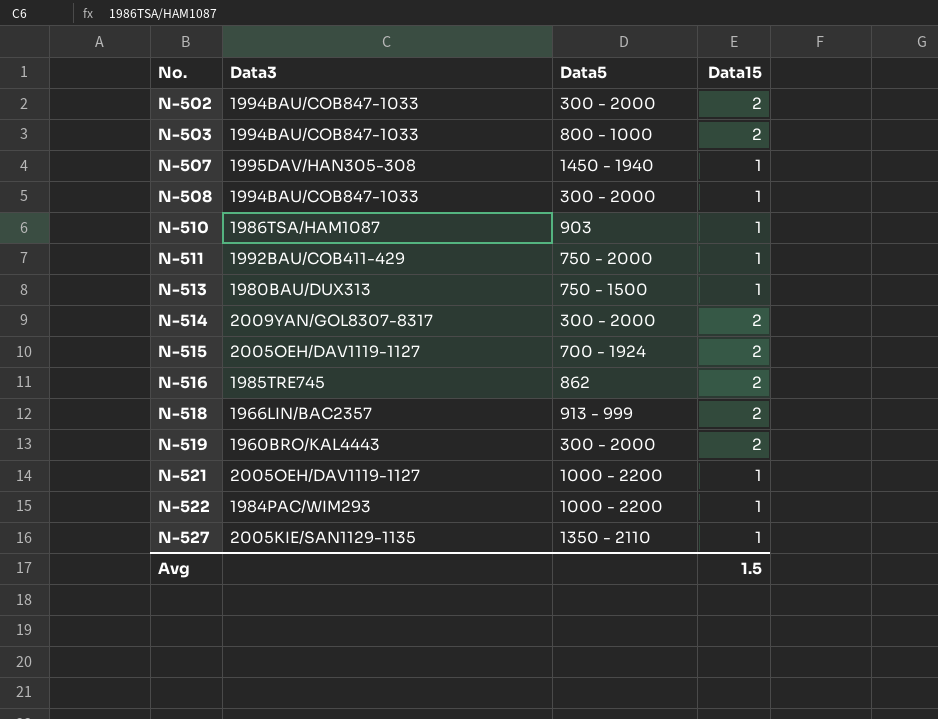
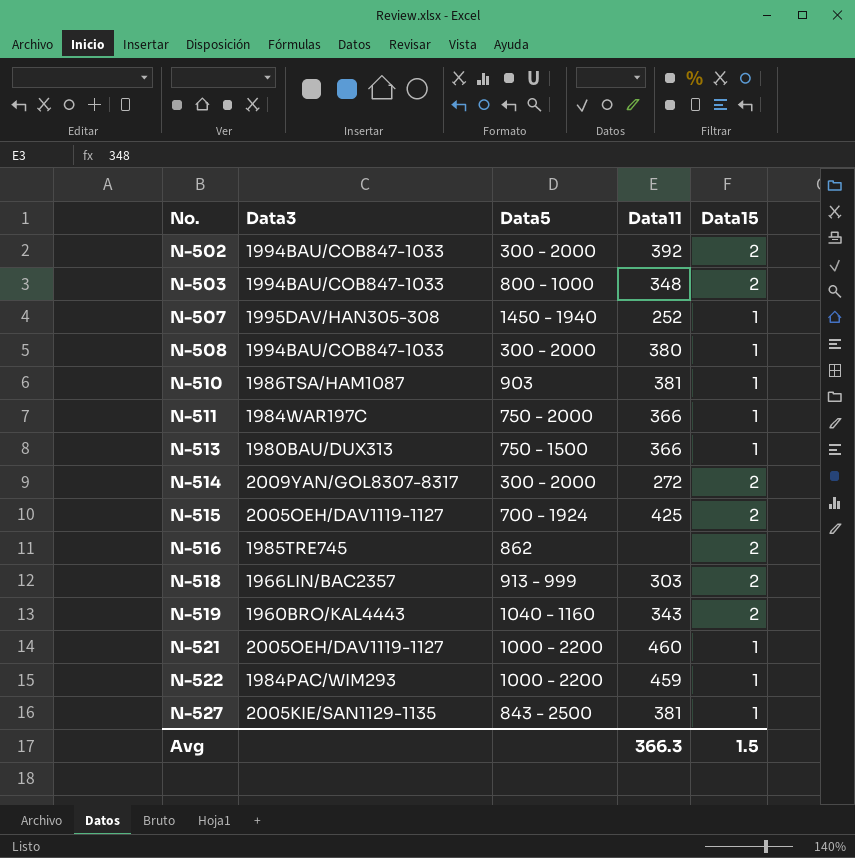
column Data11 | position: none -> 4
N-511 | Data3: 1992BAU/COB411-429 -> 1984WAR197C
N-519 | Data5: 300 - 2000 -> 1040 - 1160
N-527 | Data5: 1350 - 2110 -> 843 - 2500

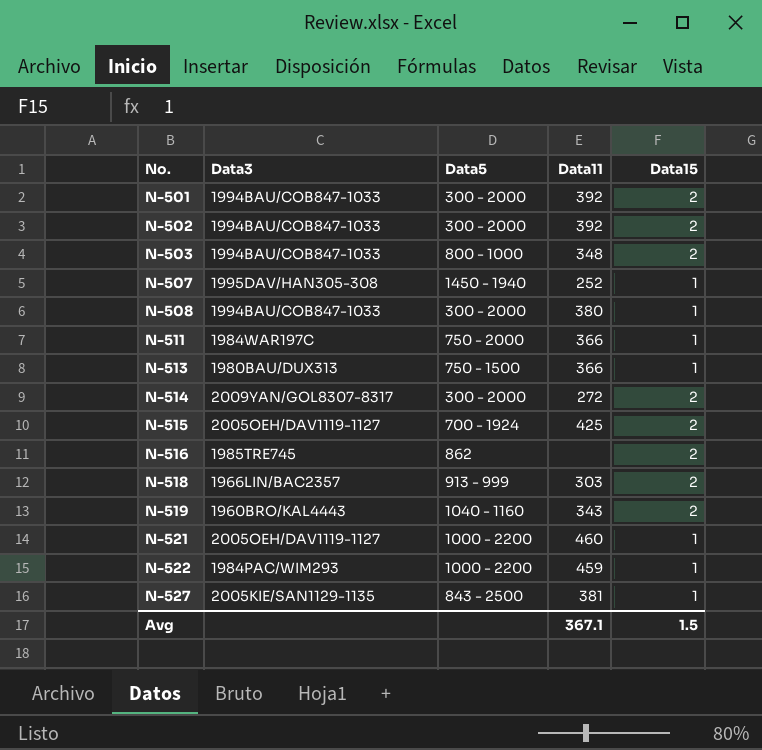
row N-510: 1986TSA/HAM1087 | 903 | 381 | 1 -> none
row N-501: none -> 1994BAU/COB847-1033 | 300 - 2000 | 392 | 2
Avg | Data11: 366.3 -> 367.1

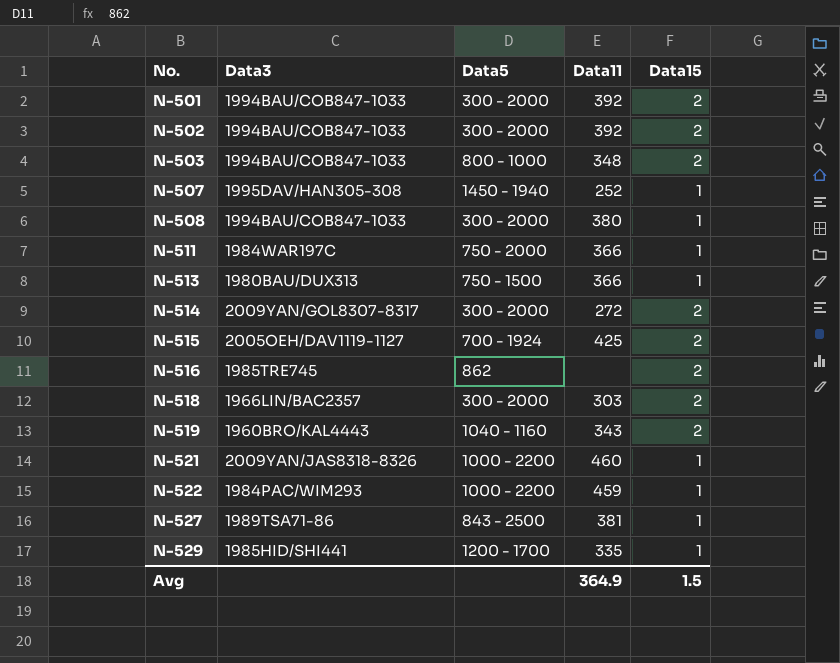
N-518 | Data5: 913 - 999 -> 300 - 2000
N-521 | Data3: 2005OEH/DAV1119-1127 -> 2009YAN/JAS8318-8326
N-527 | Data3: 2005KIE/SAN1129-1135 -> 1989TSA71-86
row N-529: none -> 1985HID/SHI441 | 1200 - 1700 | 335 | 1
Avg | Data11: 367.1 -> 364.9

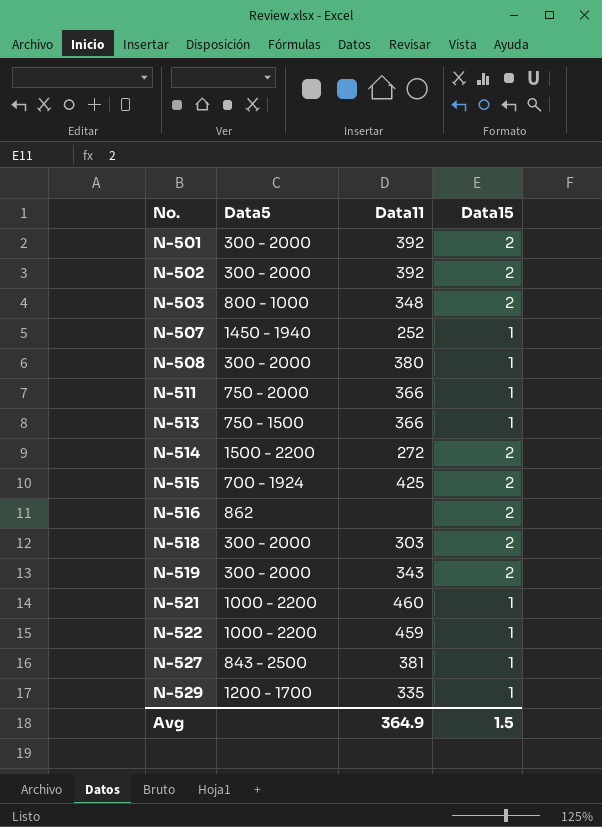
column Data3 | position: 2 -> none
N-514 | Data5: 300 - 2000 -> 1500 - 2200
N-519 | Data5: 1040 - 1160 -> 300 - 2000

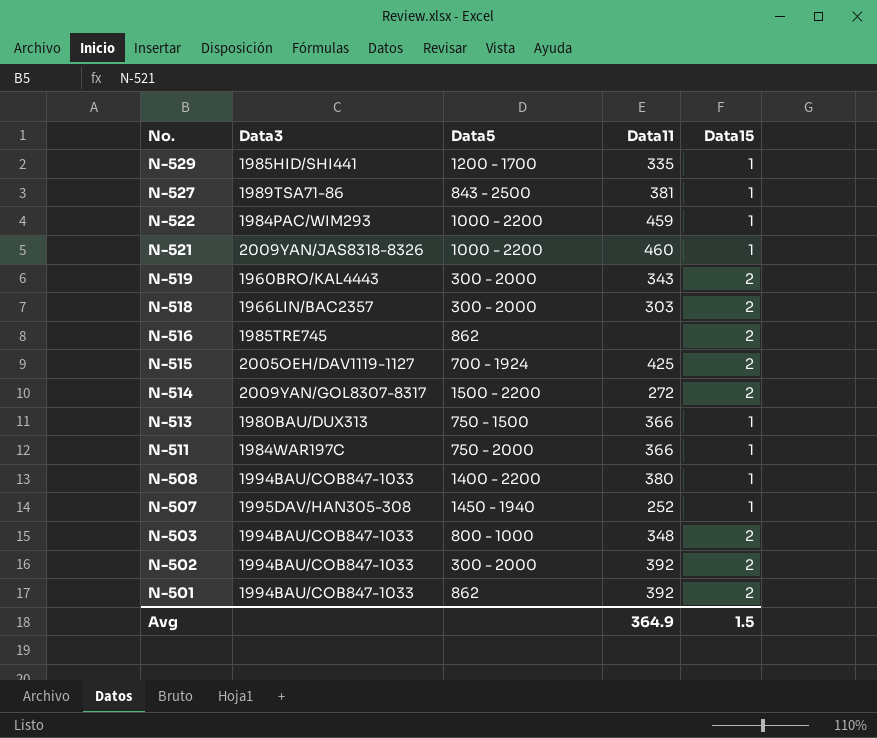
row order: No. ascending -> No. descending
column Data3 | position: none -> 2
N-508 | Data5: 300 - 2000 -> 1400 - 2200
N-501 | Data5: 300 - 2000 -> 862

